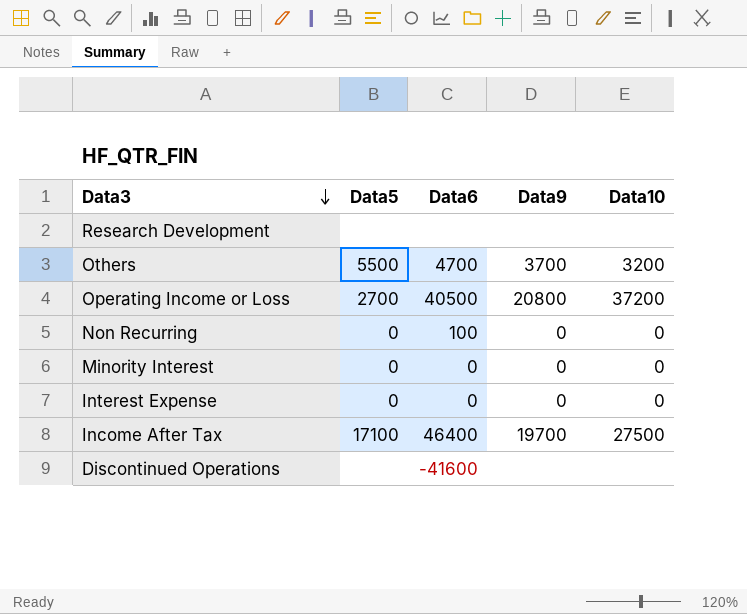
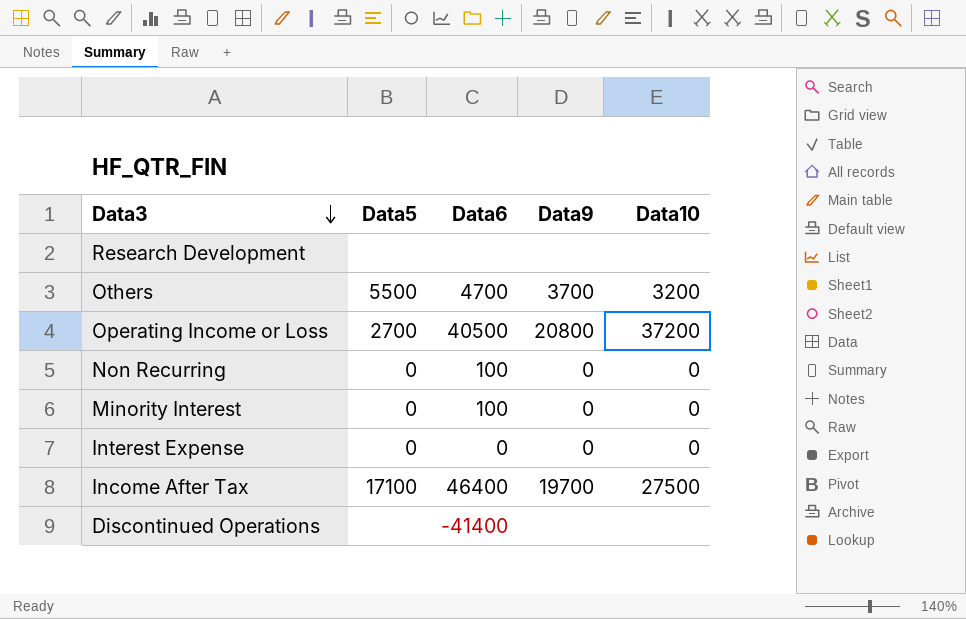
Minority Interest | Data6: 0 -> 100
Discontinued Operations | Data6: -41600 -> -41400

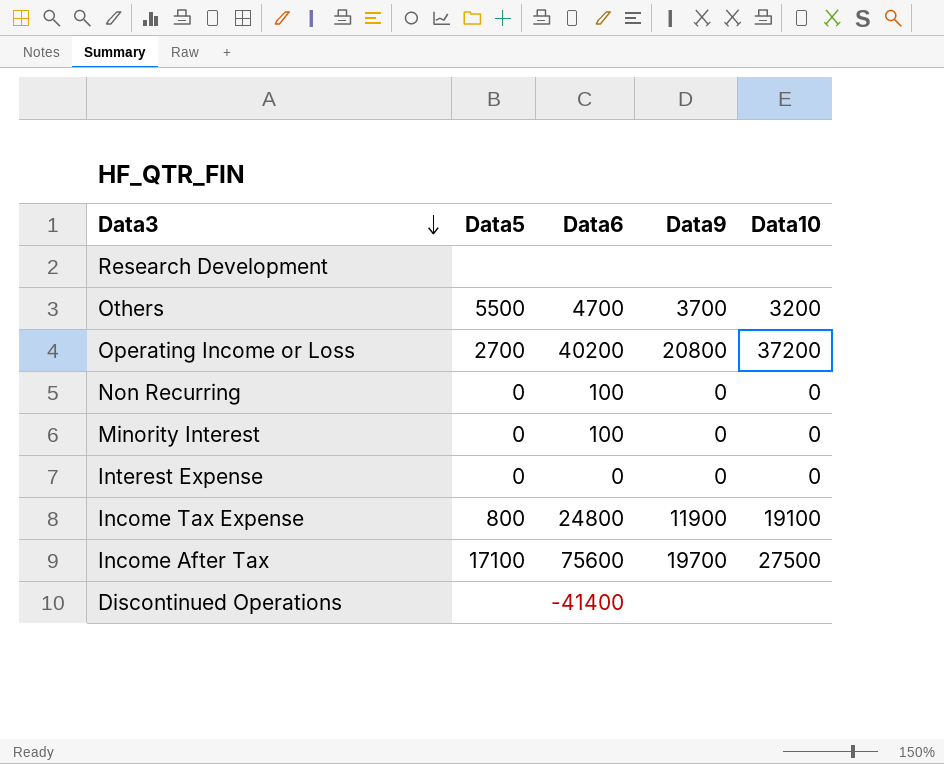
Operating Income or Loss | Data6: 40500 -> 40200
row Income Tax Expense: none -> 800 | 24800 | 11900 | 19100
Income After Tax | Data6: 46400 -> 75600

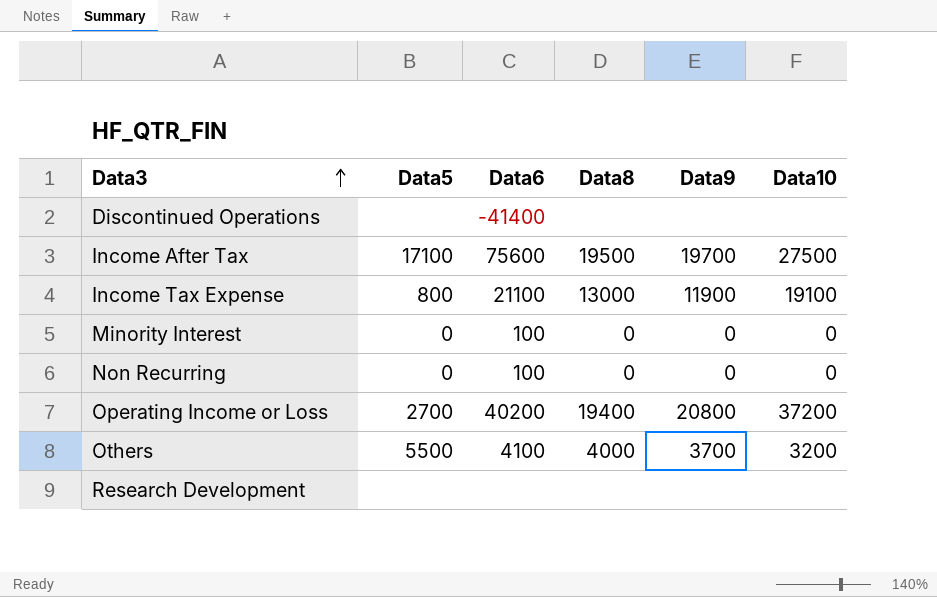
row order: Data3 descending -> Data3 ascending
column Data8 | position: none -> 4
row Interest Expense: 0 | 0 | 0 | 0 -> none
Income Tax Expense | Data6: 24800 -> 21100
Others | Data6: 4700 -> 4100

